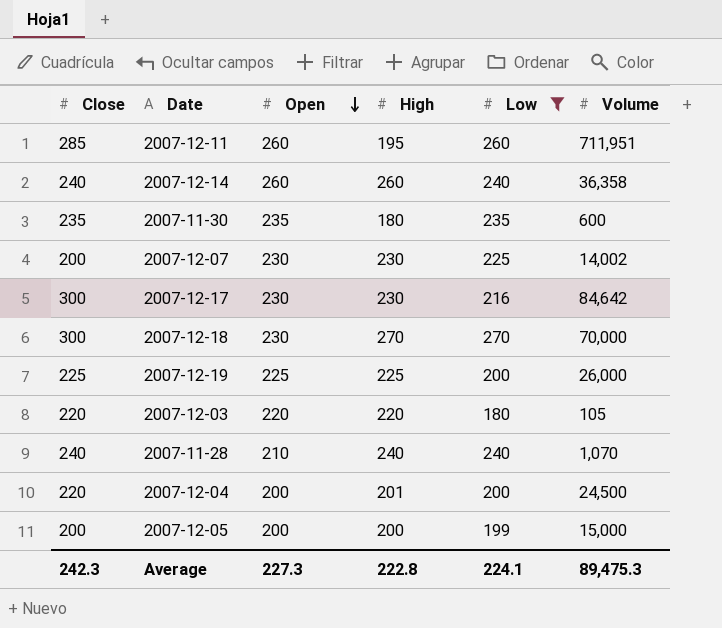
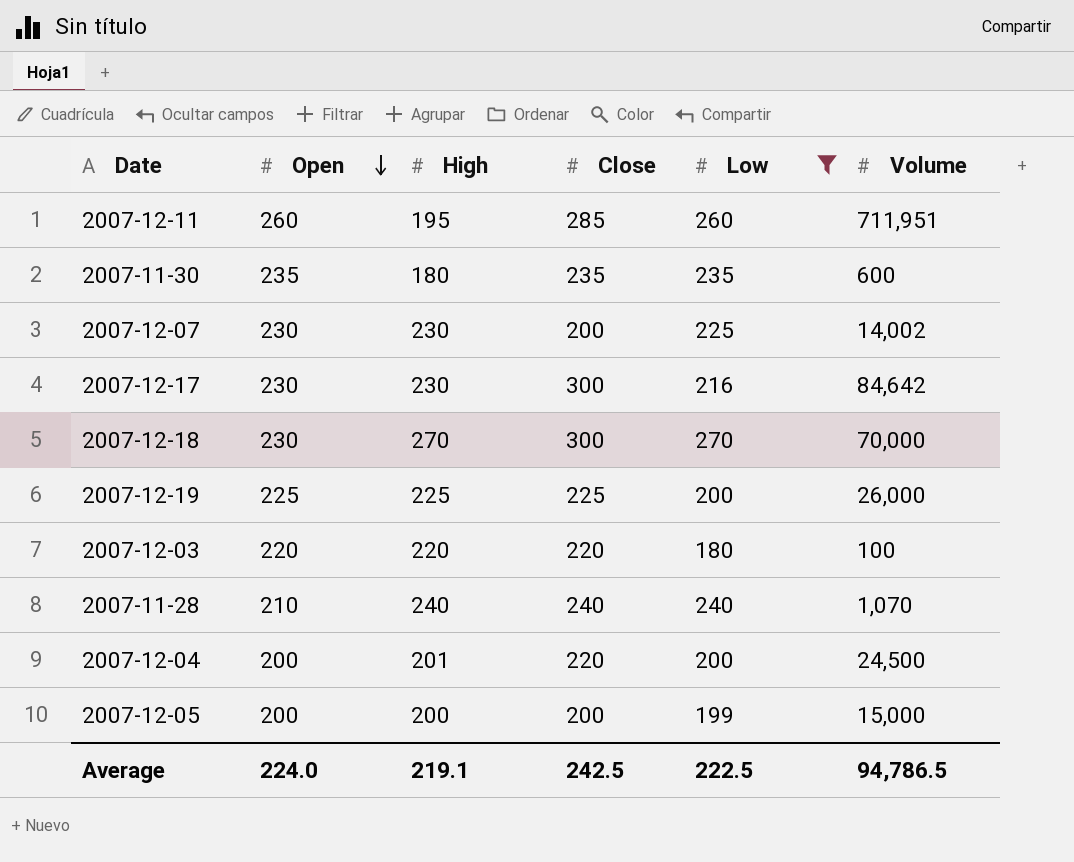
column Close | position: 1 -> 4
row 2007-12-14: 240 | 260 | 260 | 240 | 36,358 -> none
2007-12-03 | Volume: 105 -> 100
Average | Open: 227.3 -> 224.0
Average | High: 222.8 -> 219.1
Average | Close: 242.3 -> 242.5
Average | Low: 224.1 -> 222.5
Average | Volume: 89,475.3 -> 94,786.5

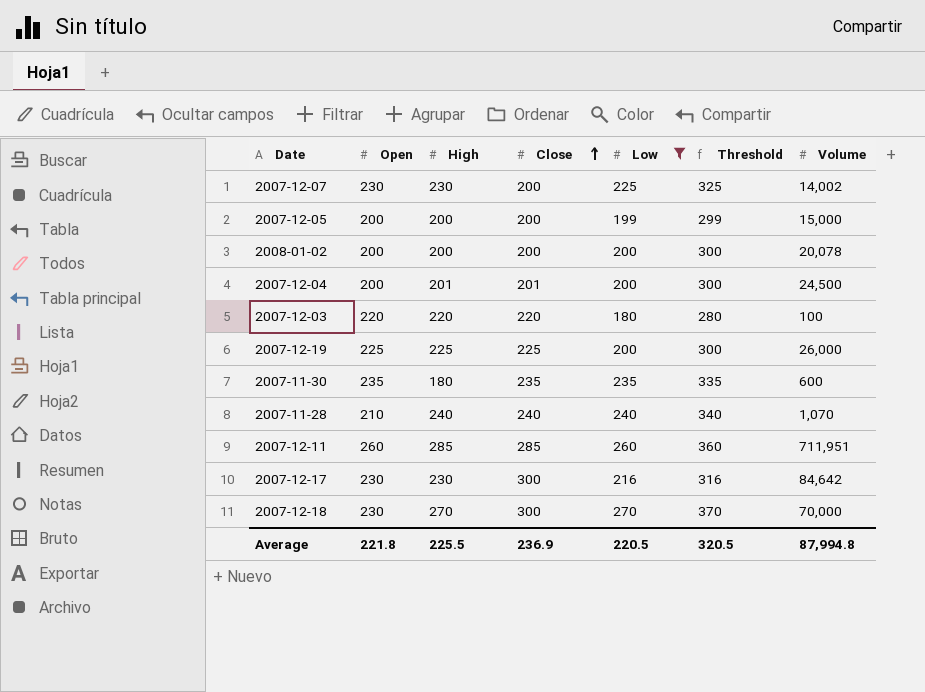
row order: Open descending -> Close ascending
column Threshold | formula: none -> [Low] + 100
row 2008-01-02: none -> 200 | 200 | 200 | 200 | 300 | 20,078
2007-12-04 | Close: 220 -> 201
2007-12-11 | High: 195 -> 285
Average | Open: 224.0 -> 221.8
Average | High: 219.1 -> 225.5
Average | Close: 242.5 -> 236.9
Average | Low: 222.5 -> 220.5
Average | Volume: 94,786.5 -> 87,994.8

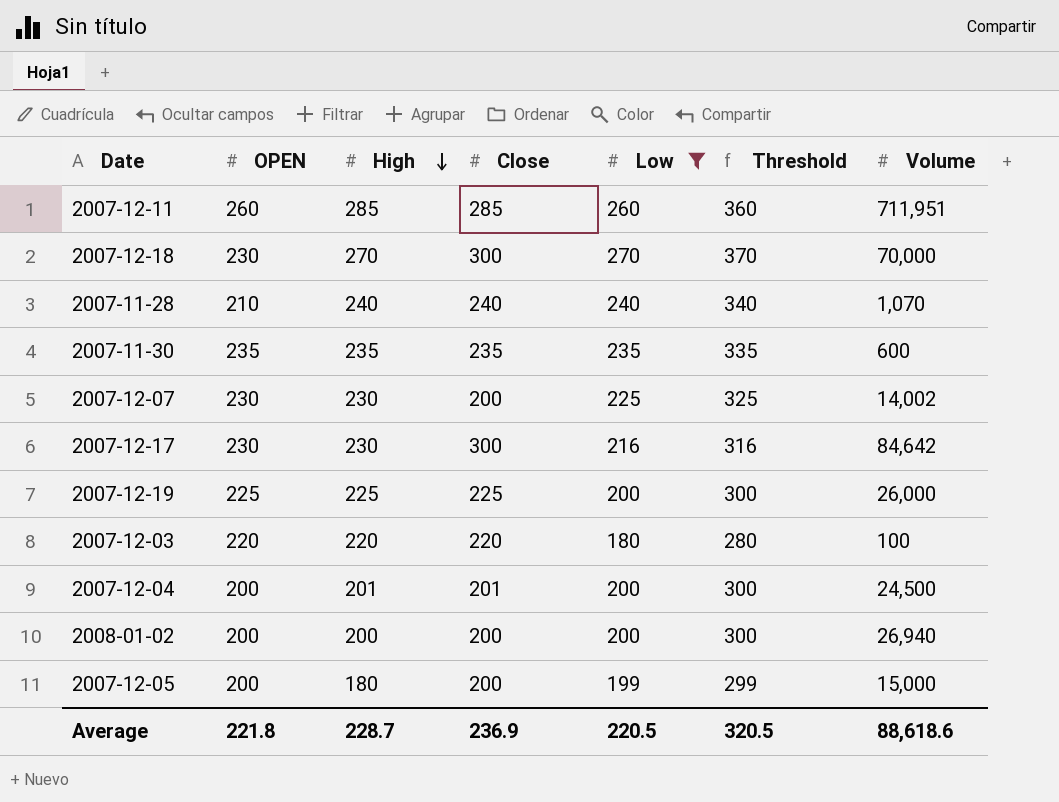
row order: Close ascending -> High descending
column name: Open -> OPEN
2007-11-30 | High: 180 -> 235
2008-01-02 | Volume: 20,078 -> 26,940
2007-12-05 | High: 200 -> 180
Average | High: 225.5 -> 228.7
Average | Volume: 87,994.8 -> 88,618.6

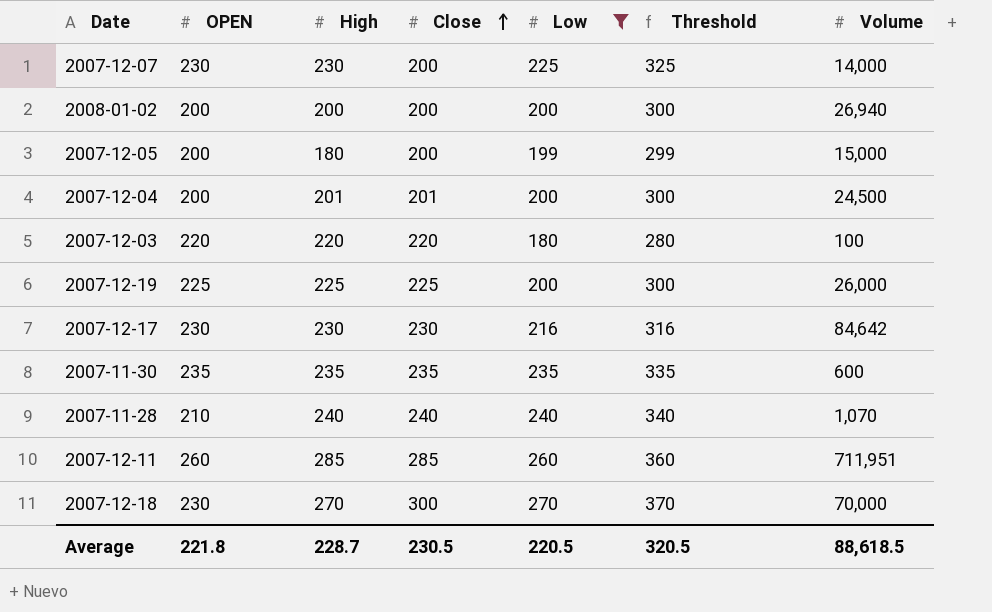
row order: High descending -> Close ascending
2007-12-07 | Volume: 14,002 -> 14,000
2007-12-17 | Close: 300 -> 230
Average | Close: 236.9 -> 230.5
Average | Volume: 88,618.6 -> 88,618.5

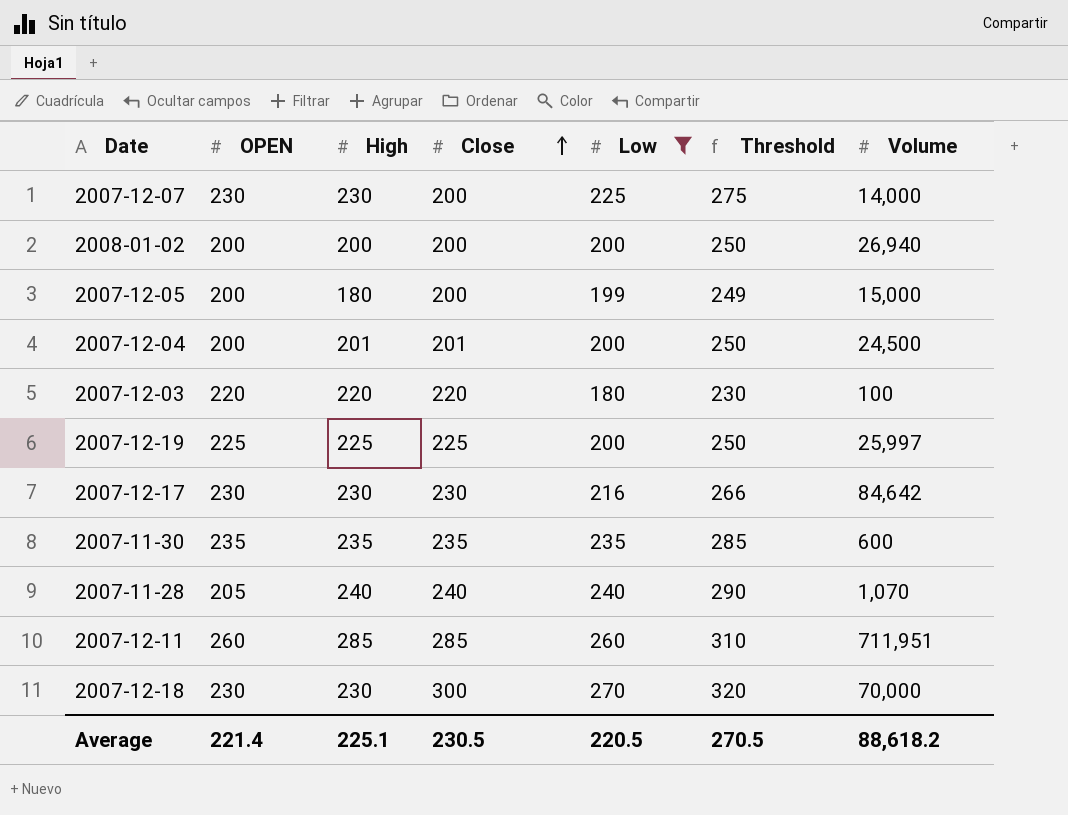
column Threshold | formula: [Low] + 100 -> [Low] + 50
2007-12-19 | Volume: 26,000 -> 25,997
2007-11-28 | OPEN: 210 -> 205
2007-12-18 | High: 270 -> 230
Average | OPEN: 221.8 -> 221.4
Average | High: 228.7 -> 225.1
Average | Threshold: 320.5 -> 270.5
Average | Volume: 88,618.5 -> 88,618.2

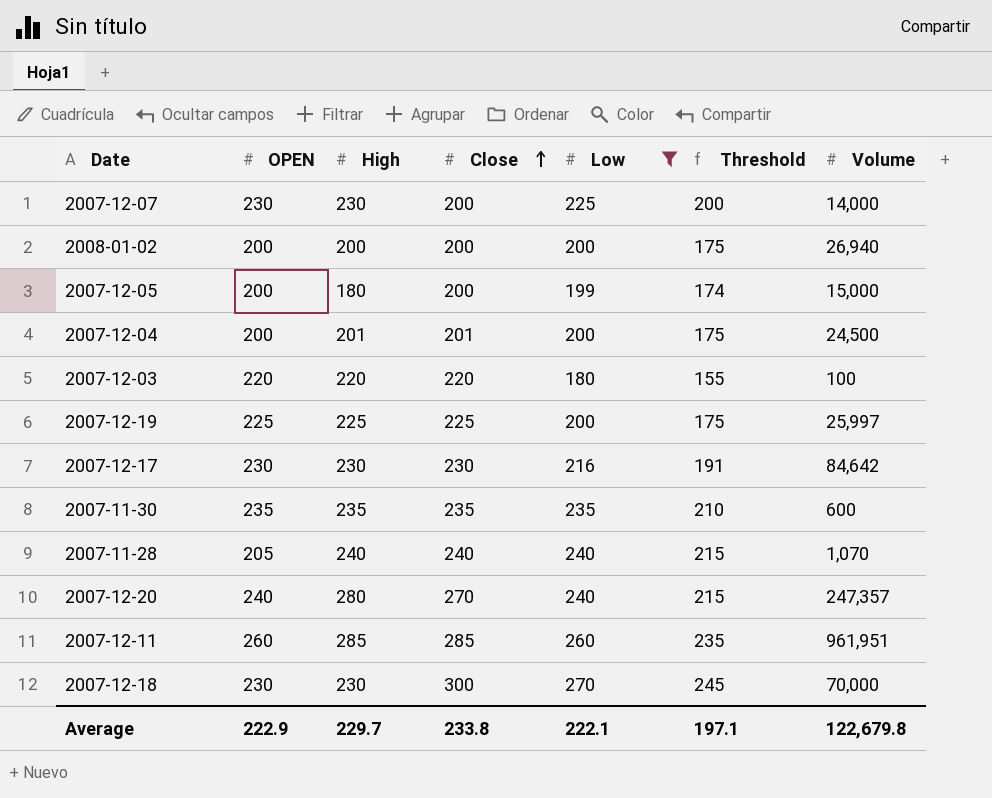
column Threshold | formula: [Low] + 50 -> [Low] - 25
row 2007-12-20: none -> 240 | 280 | 270 | 240 | 215 | 247,357
2007-12-11 | Volume: 711,951 -> 961,951
Average | OPEN: 221.4 -> 222.9
Average | High: 225.1 -> 229.7
Average | Close: 230.5 -> 233.8
Average | Low: 220.5 -> 222.1
Average | Threshold: 270.5 -> 197.1
Average | Volume: 88,618.2 -> 122,679.8

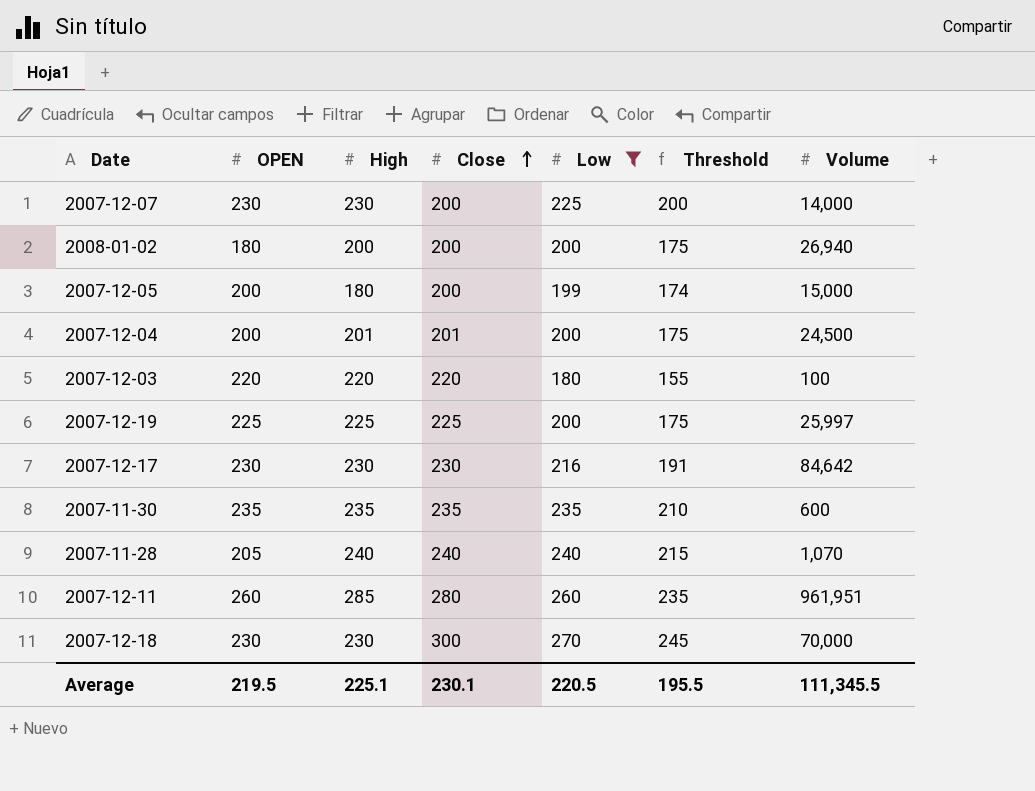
row 2007-12-20: 240 | 280 | 270 | 240 | 215 | 247,357 -> none
2008-01-02 | OPEN: 200 -> 180
2007-12-11 | Close: 285 -> 280
Average | OPEN: 222.9 -> 219.5
Average | High: 229.7 -> 225.1
Average | Close: 233.8 -> 230.1
Average | Low: 222.1 -> 220.5
Average | Threshold: 197.1 -> 195.5
Average | Volume: 122,679.8 -> 111,345.5

